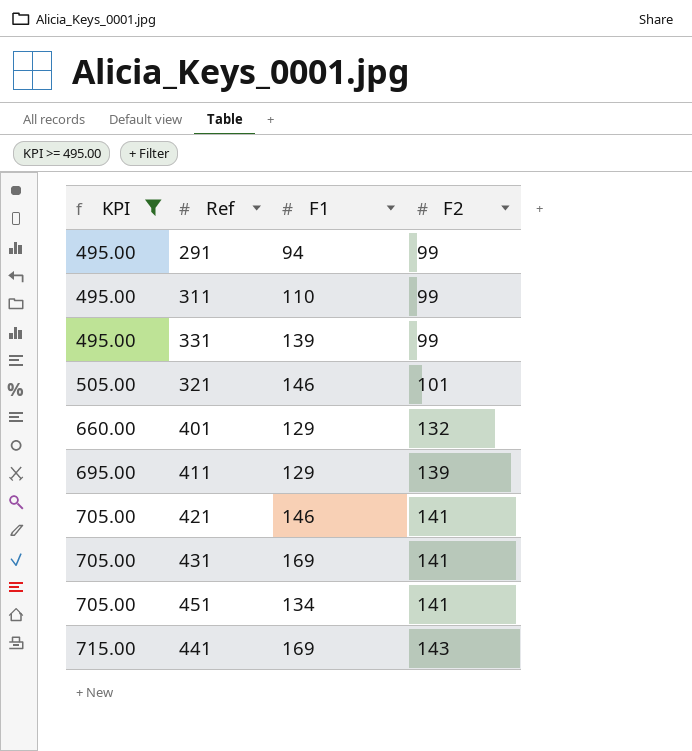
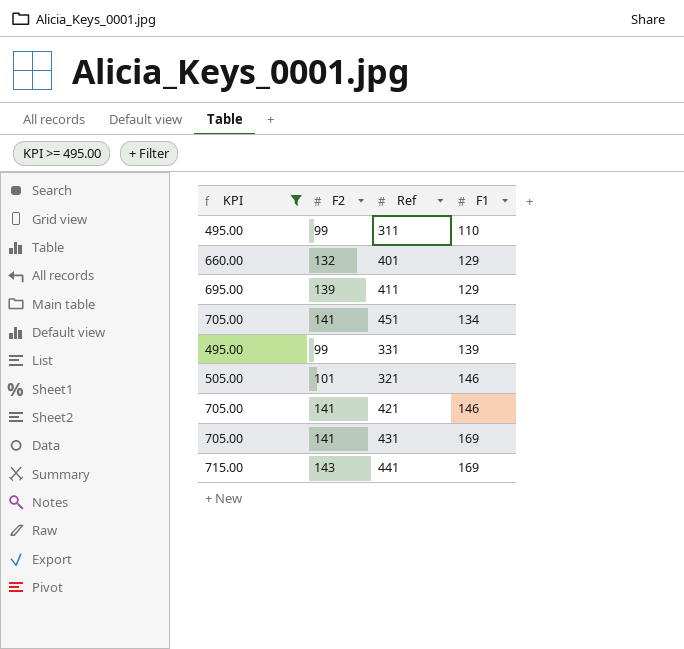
row order: KPI ascending -> F1 ascending
column F2 | position: 4 -> 2
row 291: 495.00 | 94 | 99 -> none

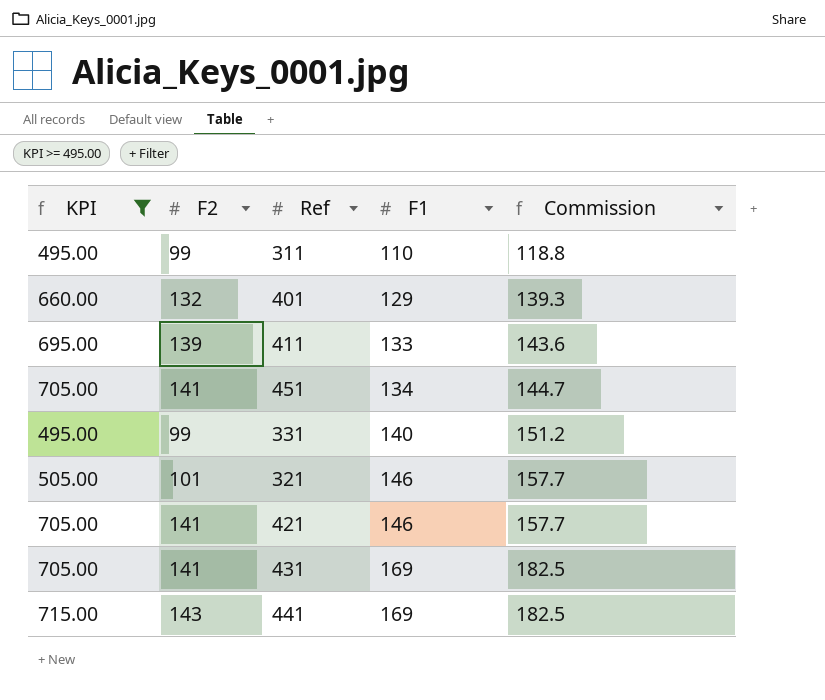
column Commission | formula: none -> [F1] * 1.08
411 | F1: 129 -> 133
331 | F1: 139 -> 140

